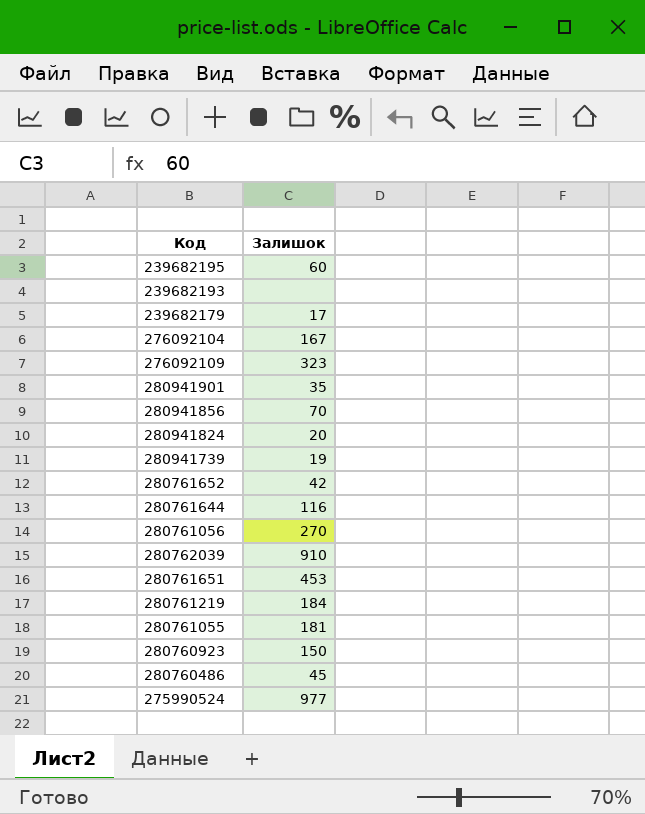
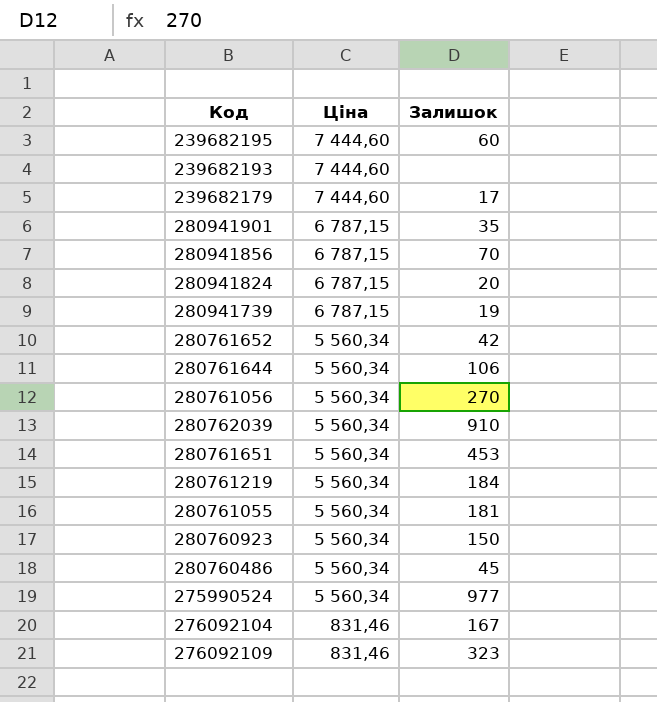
row order: none -> Ціна descending
column Ціна | position: none -> 2
280761644 | Залишок: 116 -> 106

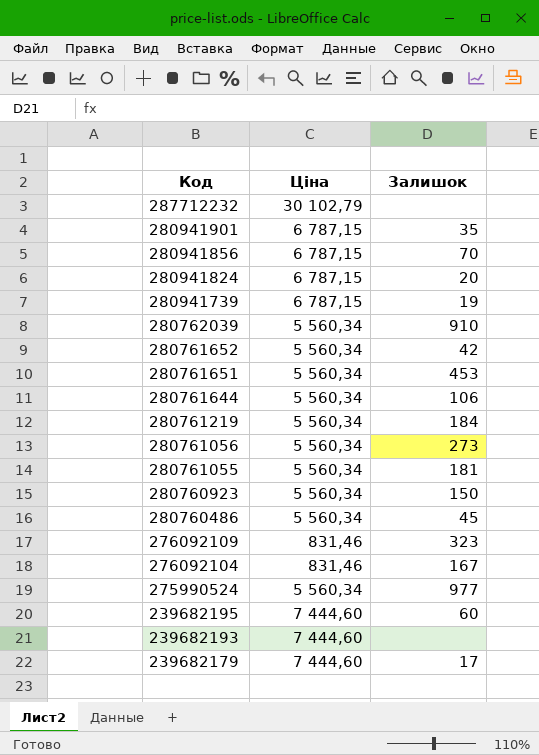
row order: Ціна descending -> Код descending
row 287712232: none -> 30 102,79 | none
280761056 | Залишок: 270 -> 273

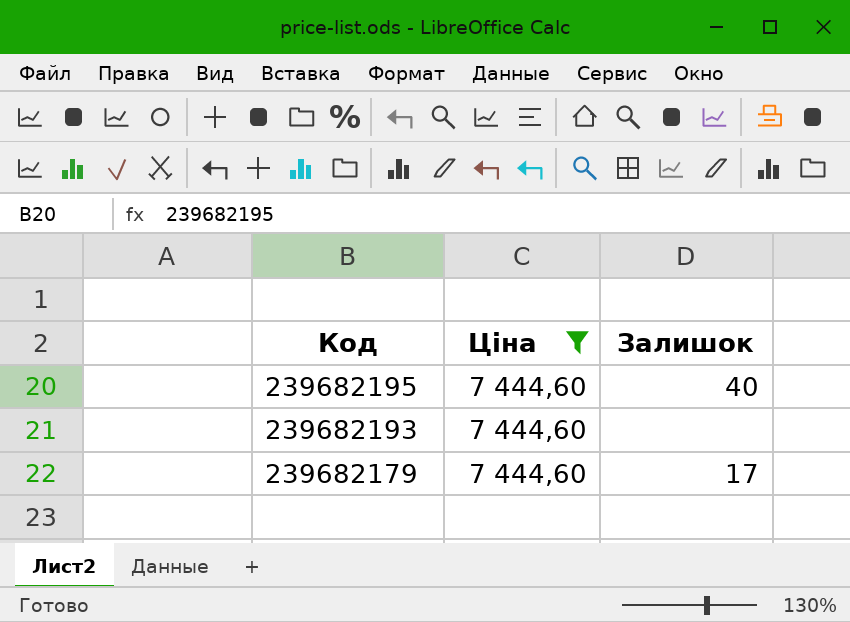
filter: none -> Ціна = 7 444,60
239682195 | Залишок: 60 -> 40

